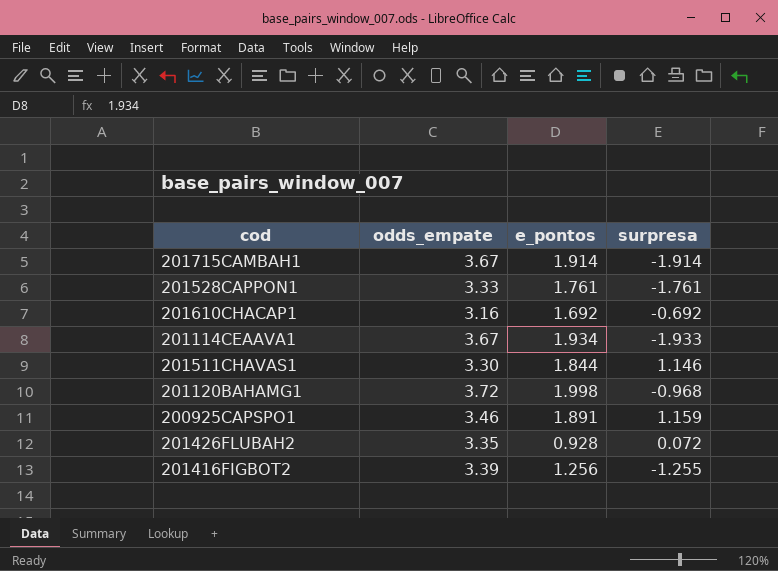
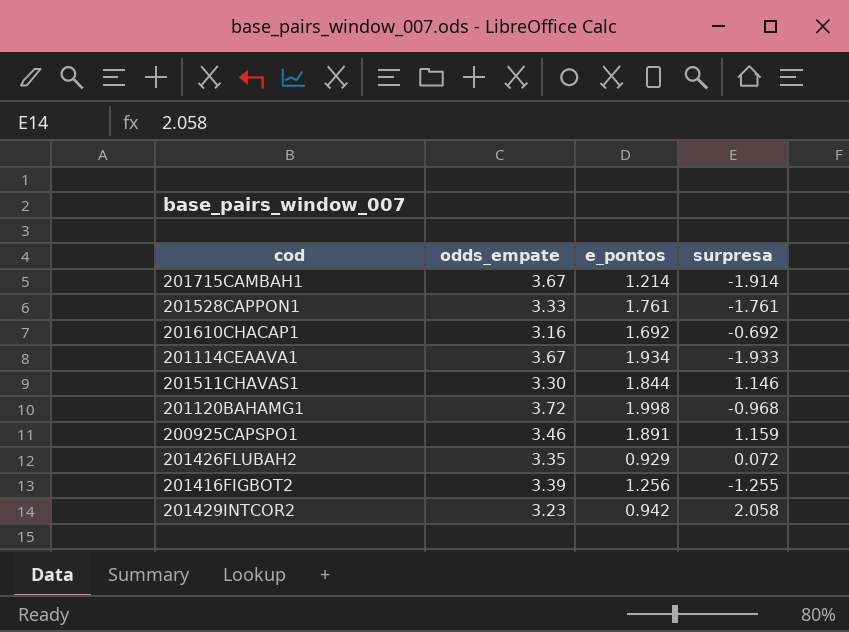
201715CAMBAH1 | e_pontos: 1.914 -> 1.214
201426FLUBAH2 | e_pontos: 0.928 -> 0.929
row 201429INTCOR2: none -> 3.23 | 0.942 | 2.058

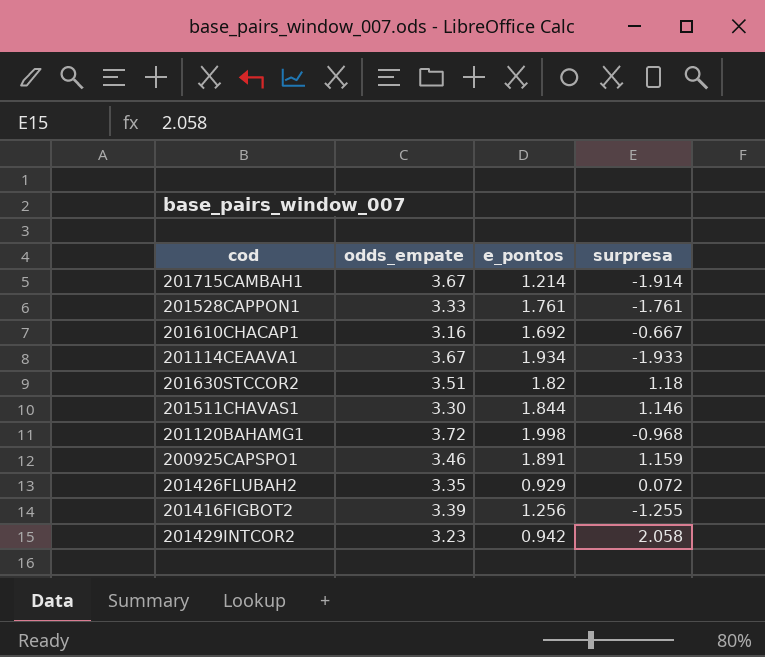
201610CHACAP1 | surpresa: -0.692 -> -0.667
row 201630STCCOR2: none -> 3.51 | 1.82 | 1.18

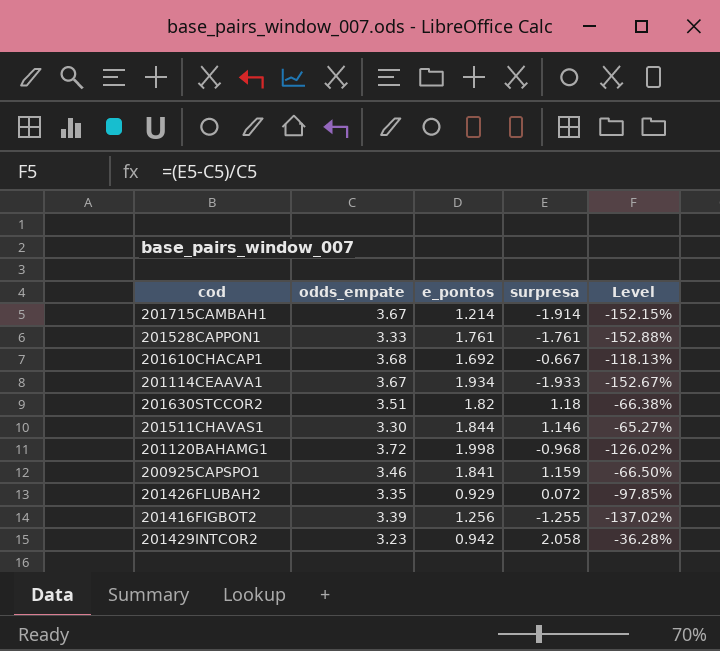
column Level | formula: none -> ([surpresa] - [odds_empate]) / [odds_empate]
201610CHACAP1 | odds_empate: 3.16 -> 3.68
200925CAPSPO1 | e_pontos: 1.891 -> 1.841

